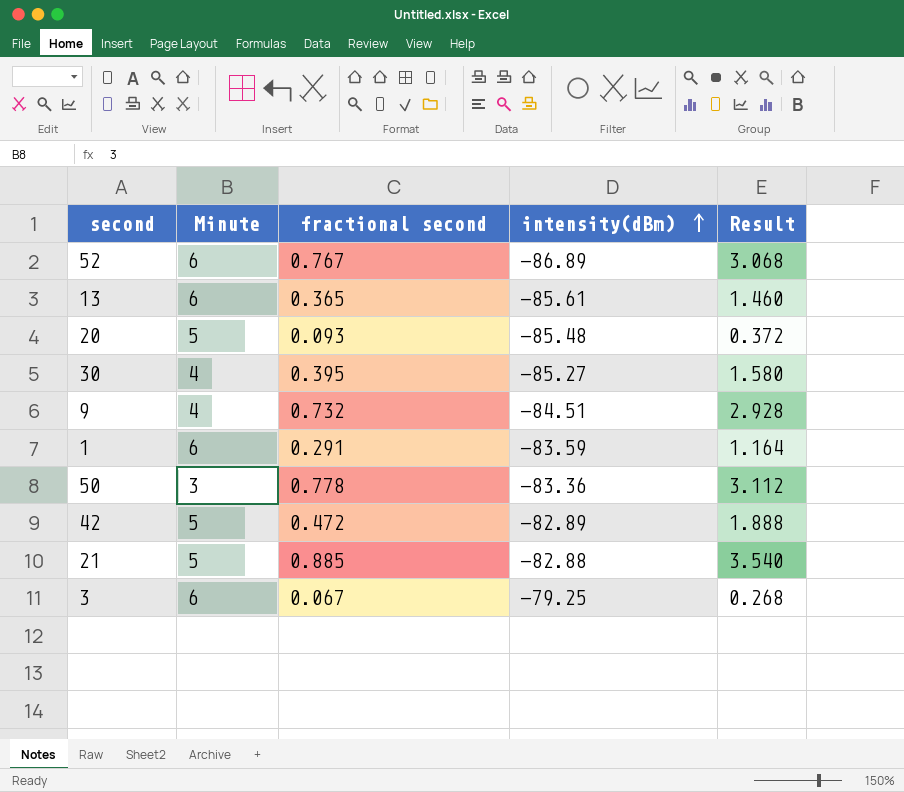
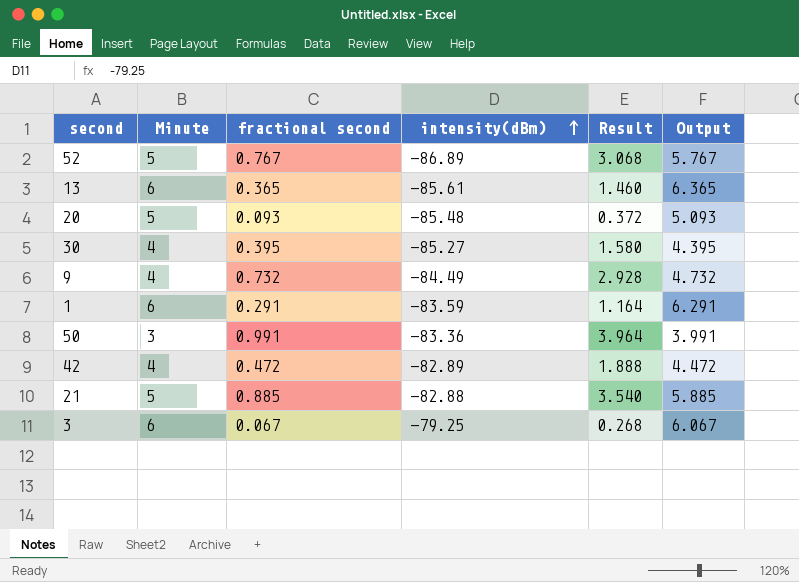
column Output | formula: none -> [Minute] + [fractional second]
52 | Minute: 6 -> 5
9 | intensity(dBm): -84.51 -> -84.49
50 | fractional second: 0.778 -> 0.991
50 | Result: 3.112 -> 3.964
42 | Minute: 5 -> 4

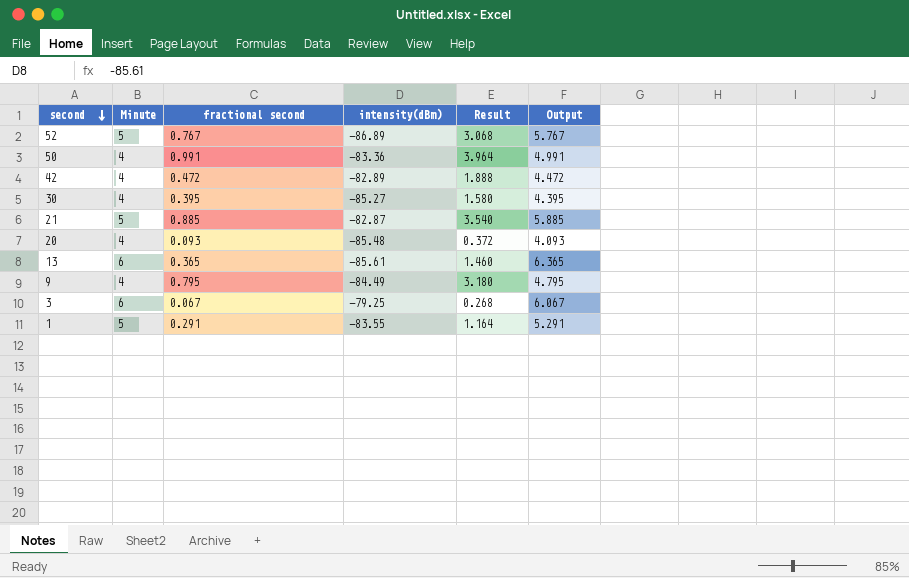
row order: intensity(dBm) ascending -> second descending
50 | Minute: 3 -> 4
50 | Output: 3.991 -> 4.991
21 | intensity(dBm): -82.88 -> -82.87
20 | Minute: 5 -> 4
20 | Output: 5.093 -> 4.093
9 | fractional second: 0.732 -> 0.795
9 | Result: 2.928 -> 3.180
9 | Output: 4.732 -> 4.795
1 | Minute: 6 -> 5
1 | intensity(dBm): -83.59 -> -83.55
1 | Output: 6.291 -> 5.291

